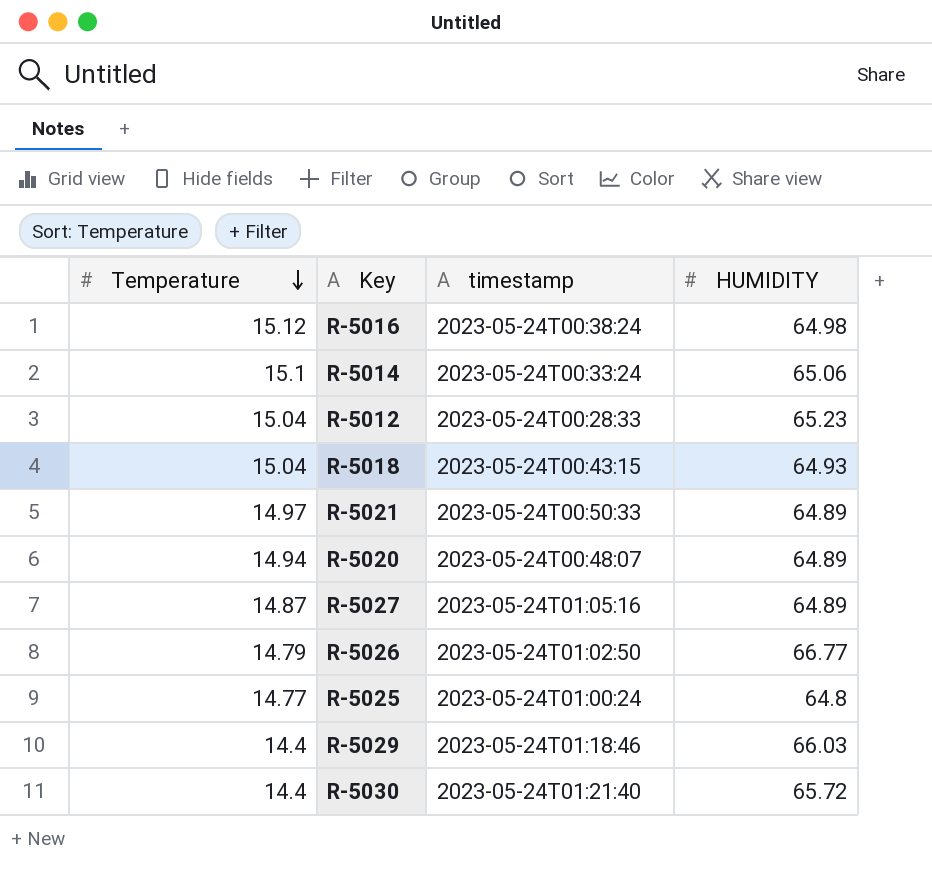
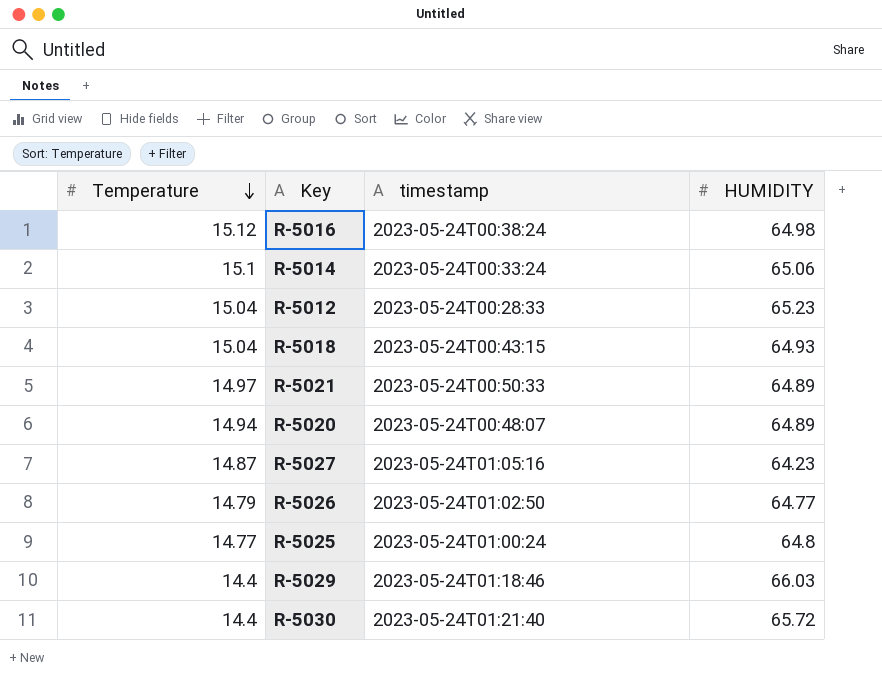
R-5027 | HUMIDITY: 64.89 -> 64.23
R-5026 | HUMIDITY: 66.77 -> 64.77

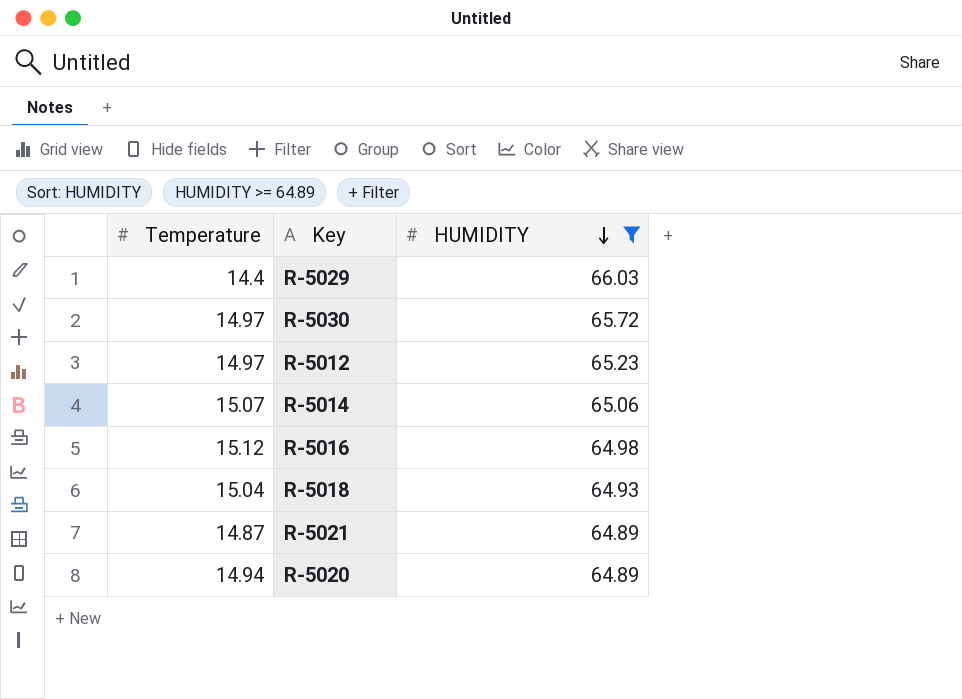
filter: none -> HUMIDITY >= 64.89
row order: Temperature descending -> HUMIDITY descending
column timestamp | position: 3 -> none
R-5030 | Temperature: 14.4 -> 14.97
R-5012 | Temperature: 15.04 -> 14.97
R-5014 | Temperature: 15.1 -> 15.07
R-5021 | Temperature: 14.97 -> 14.87

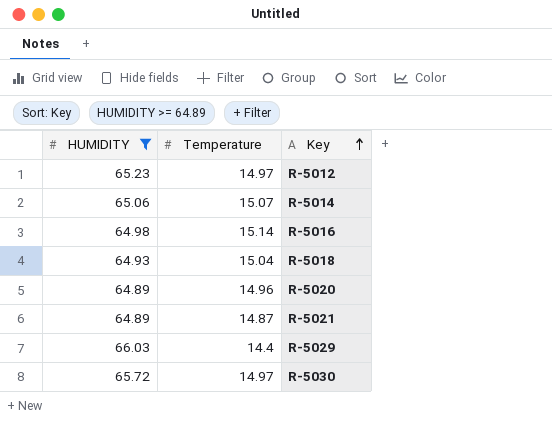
row order: HUMIDITY descending -> Key ascending
column HUMIDITY | position: 3 -> 1
R-5016 | Temperature: 15.12 -> 15.14
R-5020 | Temperature: 14.94 -> 14.96

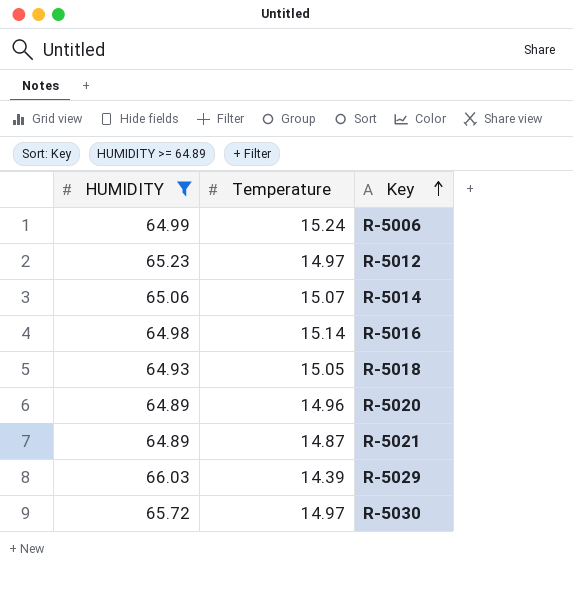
row R-5006: none -> 64.99 | 15.24
R-5018 | Temperature: 15.04 -> 15.05
R-5029 | Temperature: 14.4 -> 14.39

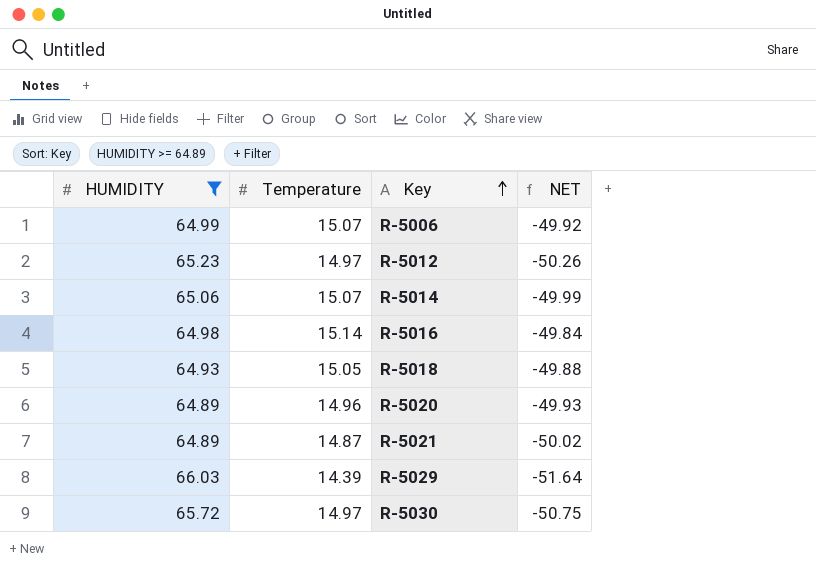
column NET | formula: none -> [Temperature] - [HUMIDITY]
R-5006 | Temperature: 15.24 -> 15.07

